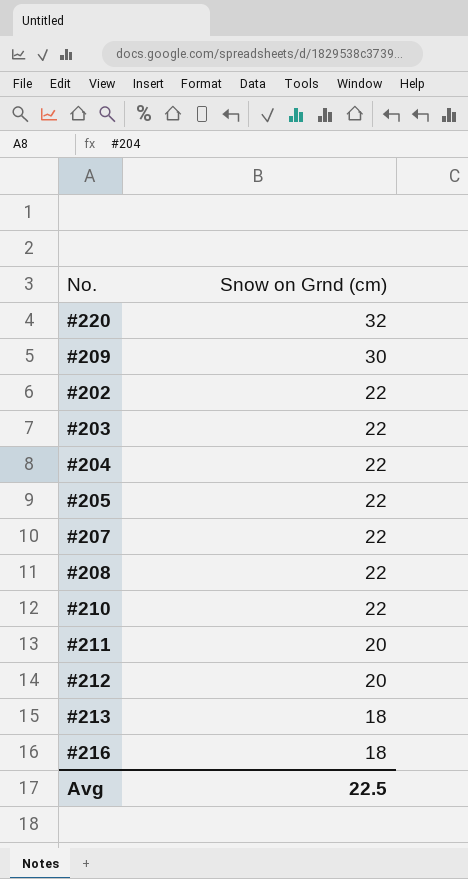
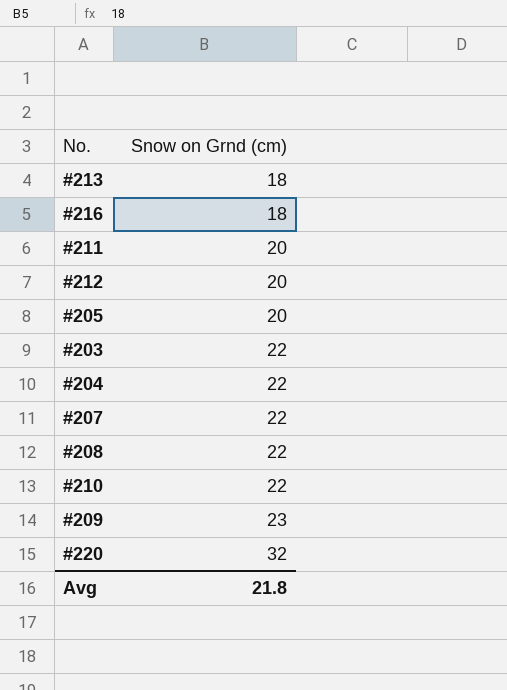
row order: Snow on Grnd (cm) descending -> Snow on Grnd (cm) ascending
row #202: 22 -> none
#205 | Snow on Grnd (cm): 22 -> 20
#209 | Snow on Grnd (cm): 30 -> 23
Avg | Snow on Grnd (cm): 22.5 -> 21.8

